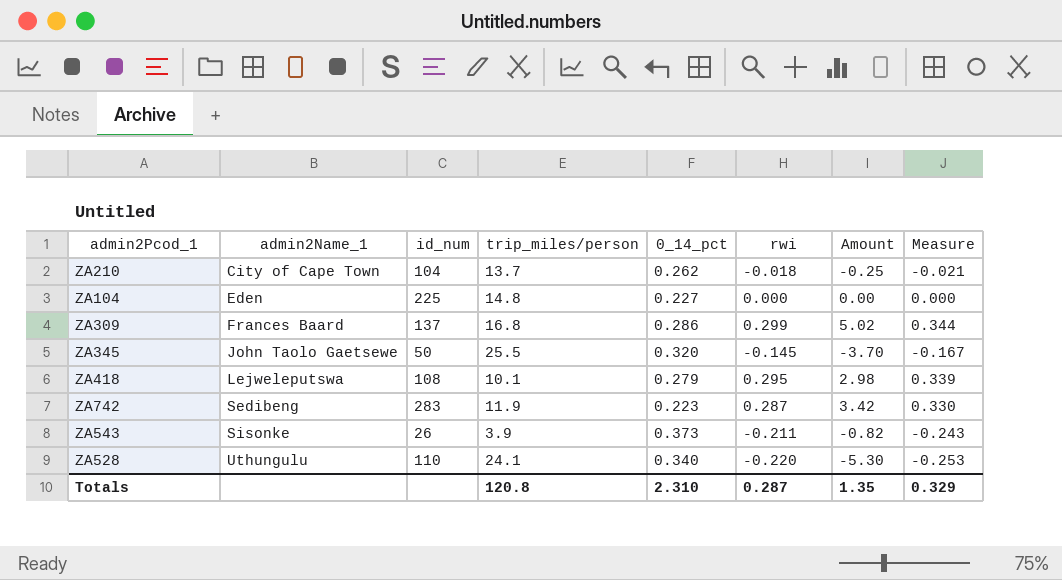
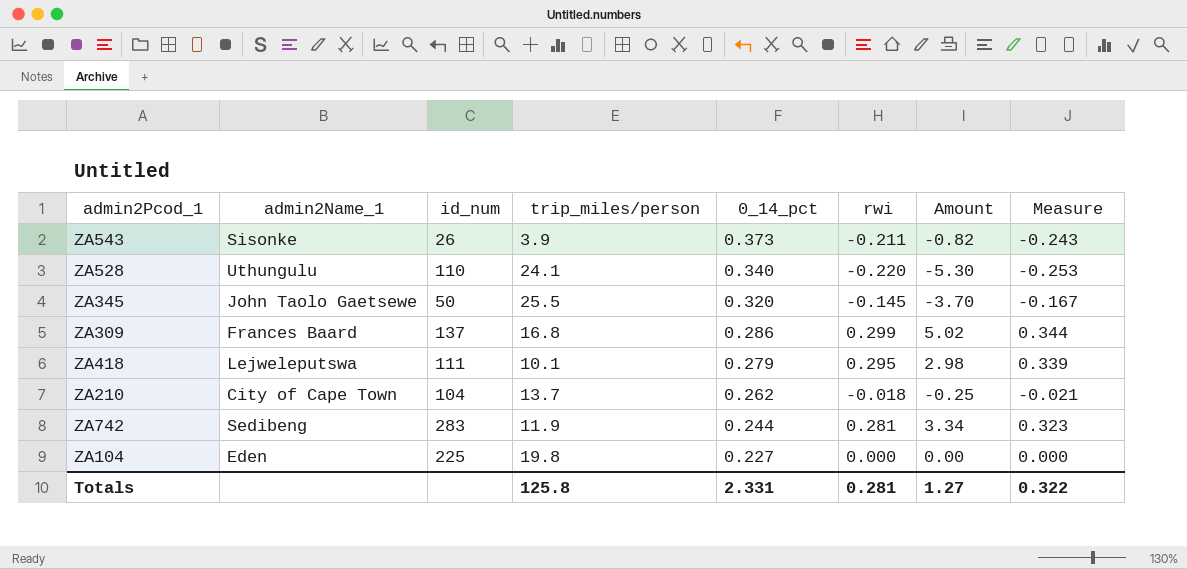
row order: admin2Name_1 ascending -> 0_14_pct descending
ZA418 | id_num: 108 -> 111
ZA742 | 0_14_pct: 0.223 -> 0.244
ZA742 | rwi: 0.287 -> 0.281
ZA742 | Amount: 3.42 -> 3.34
ZA742 | Measure: 0.330 -> 0.323
ZA104 | trip_miles/person: 14.8 -> 19.8
Totals | trip_miles/person: 120.8 -> 125.8
Totals | 0_14_pct: 2.310 -> 2.331
Totals | rwi: 0.287 -> 0.281
Totals | Amount: 1.35 -> 1.27
Totals | Measure: 0.329 -> 0.322

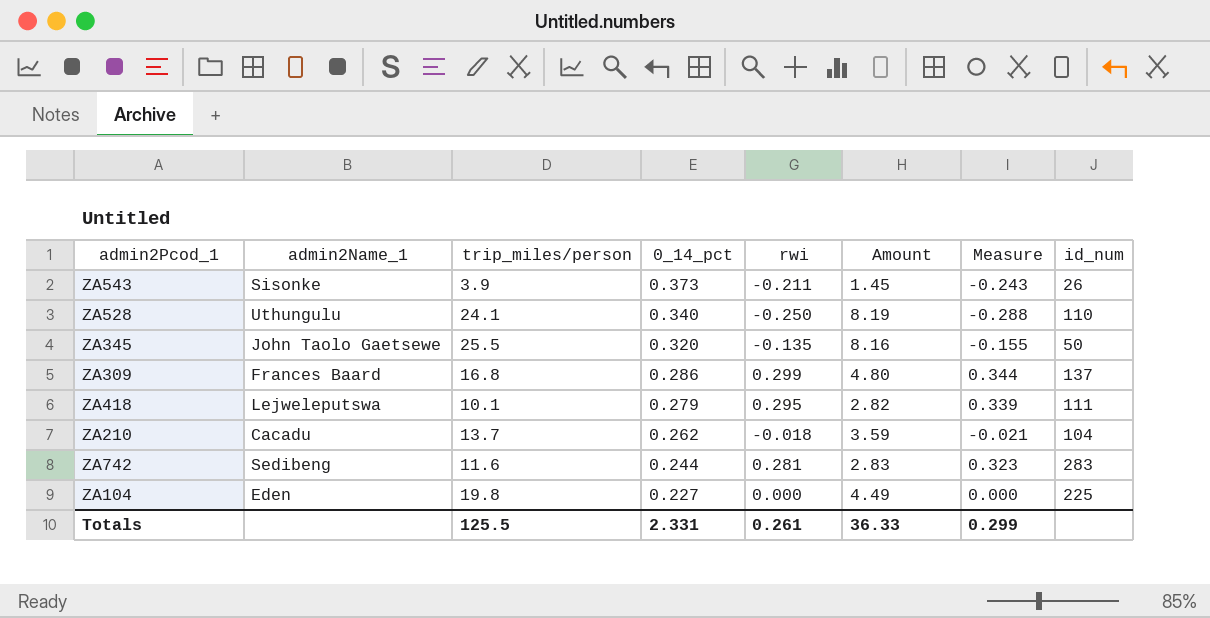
column Amount | formula: [trip_miles/person] * [rwi] -> [trip_miles/person] * [0_14_pct]
column id_num | position: 3 -> 8
ZA528 | rwi: -0.220 -> -0.250
ZA528 | Measure: -0.253 -> -0.288
ZA345 | rwi: -0.145 -> -0.135
ZA345 | Measure: -0.167 -> -0.155
ZA210 | admin2Name_1: City of Cape Town -> Cacadu
ZA742 | trip_miles/person: 11.9 -> 11.6
Totals | trip_miles/person: 125.8 -> 125.5
Totals | rwi: 0.281 -> 0.261
Totals | Amount: 1.27 -> 36.33
Totals | Measure: 0.322 -> 0.299

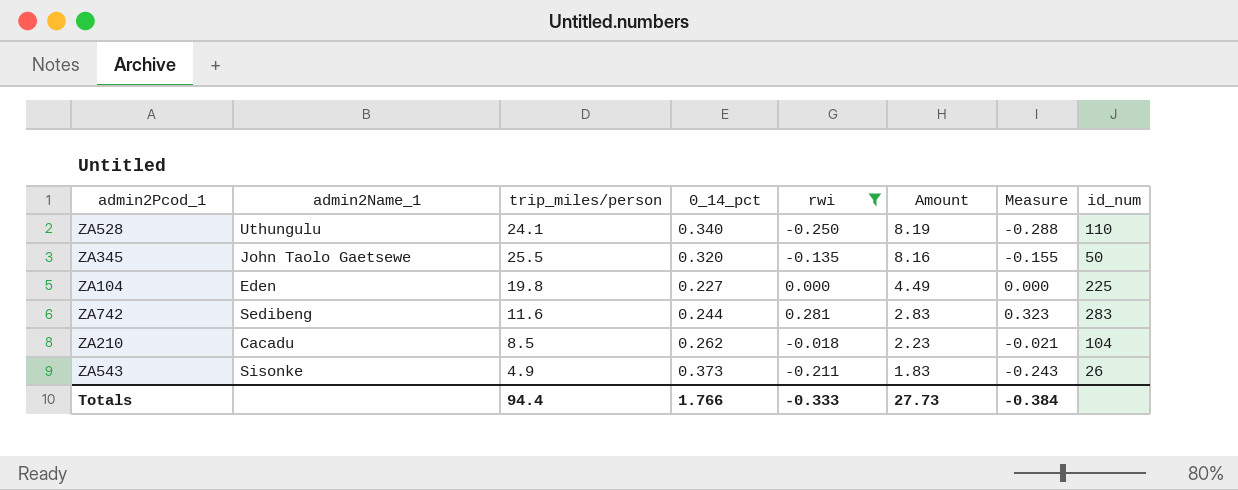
filter: none -> rwi <= 0.281
row order: 0_14_pct descending -> Amount descending
ZA210 | trip_miles/person: 13.7 -> 8.5
ZA210 | Amount: 3.59 -> 2.23
ZA543 | trip_miles/person: 3.9 -> 4.9
ZA543 | Amount: 1.45 -> 1.83
Totals | trip_miles/person: 125.5 -> 94.4
Totals | 0_14_pct: 2.331 -> 1.766
Totals | rwi: 0.261 -> -0.333
Totals | Amount: 36.33 -> 27.73
Totals | Measure: 0.299 -> -0.384

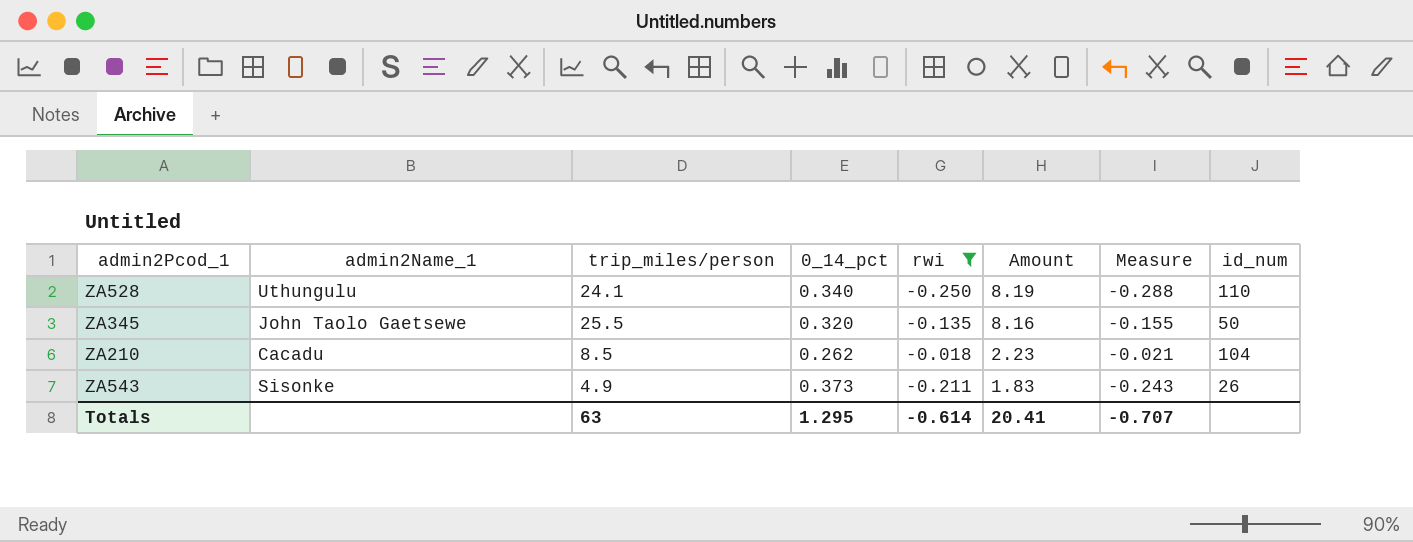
row ZA104: Eden | 19.8 | 0.227 | 0.000 | 4.49 | 0.000 | 225 -> none
row ZA742: Sedibeng | 11.6 | 0.244 | 0.281 | 2.83 | 0.323 | 283 -> none
Totals | trip_miles/person: 94.4 -> 63
Totals | 0_14_pct: 1.766 -> 1.295
Totals | rwi: -0.333 -> -0.614
Totals | Amount: 27.73 -> 20.41
Totals | Measure: -0.384 -> -0.707

